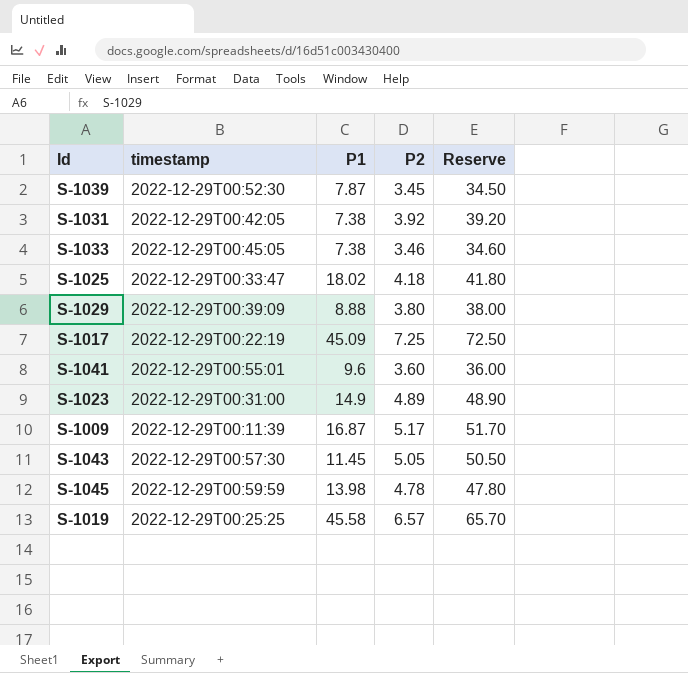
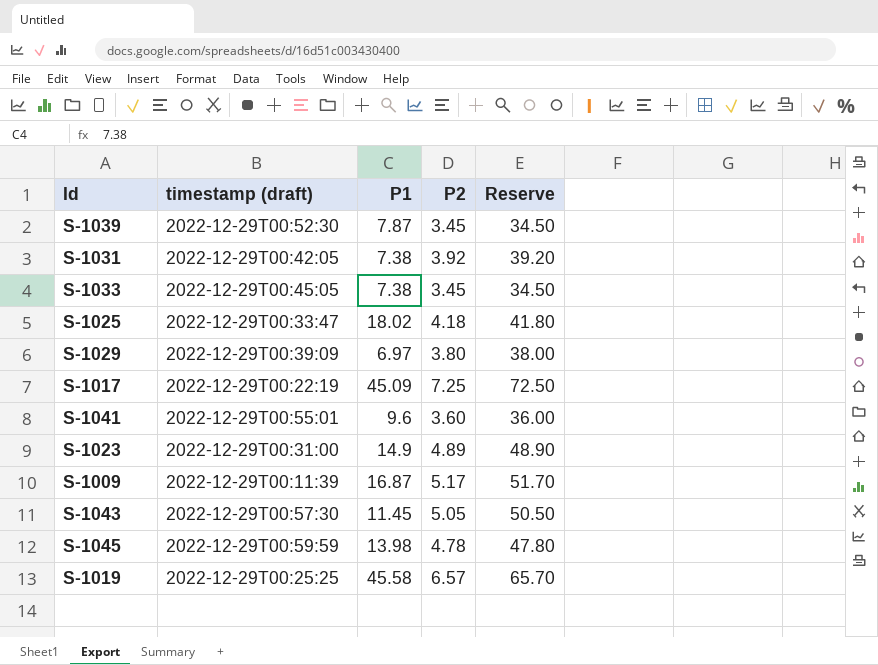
column name: timestamp -> timestamp (draft)
S-1033 | P2: 3.46 -> 3.45
S-1033 | Reserve: 34.60 -> 34.50
S-1029 | P1: 8.88 -> 6.97

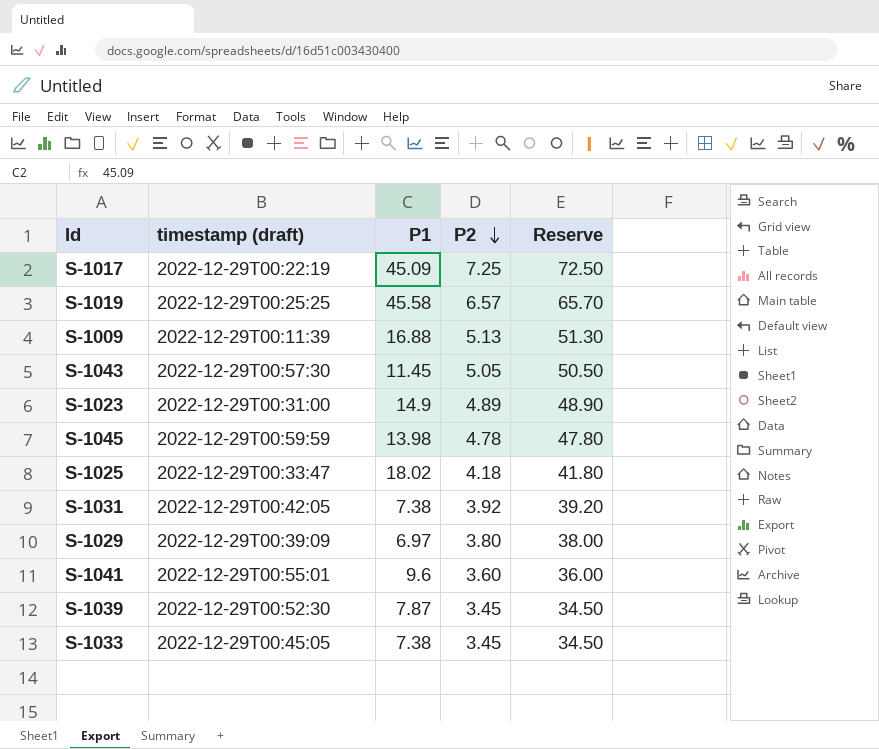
row order: none -> P2 descending
S-1009 | P1: 16.87 -> 16.88
S-1009 | P2: 5.17 -> 5.13
S-1009 | Reserve: 51.70 -> 51.30

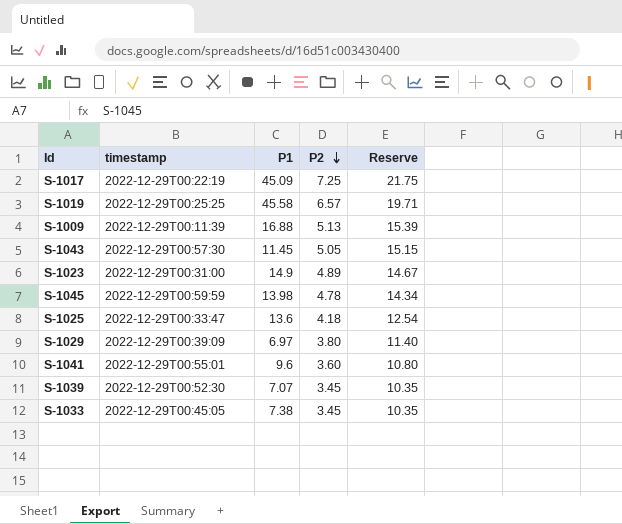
column name: timestamp (draft) -> timestamp
column Reserve | formula: [P2] * 10 -> [P2] * 3
row S-1031: 2022-12-29T00:42:05 | 7.38 | 3.92 | 39.20 -> none
S-1025 | P1: 18.02 -> 13.6
S-1039 | P1: 7.87 -> 7.07

